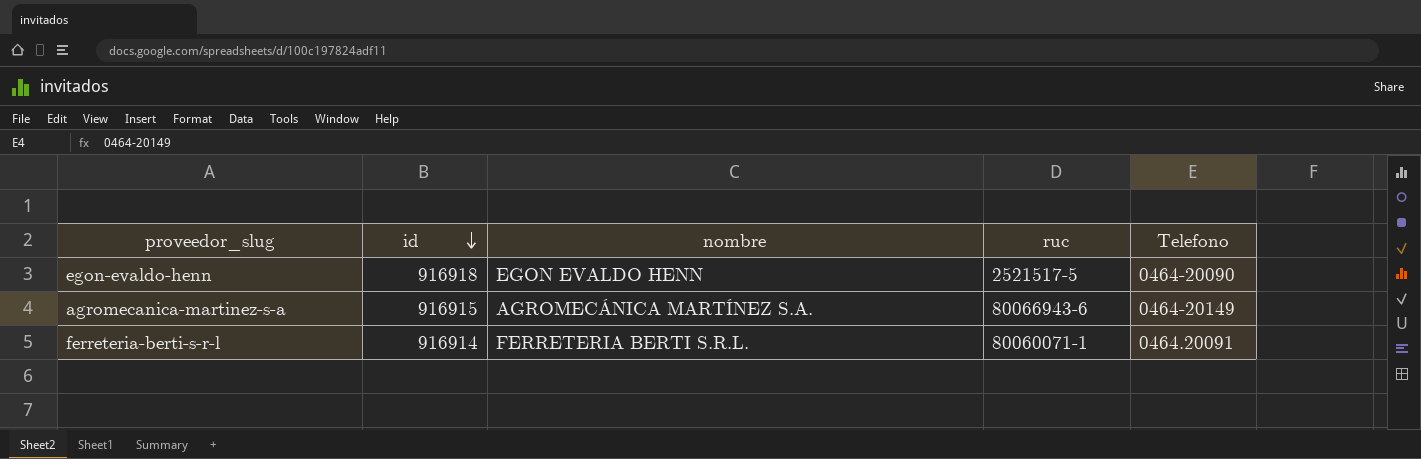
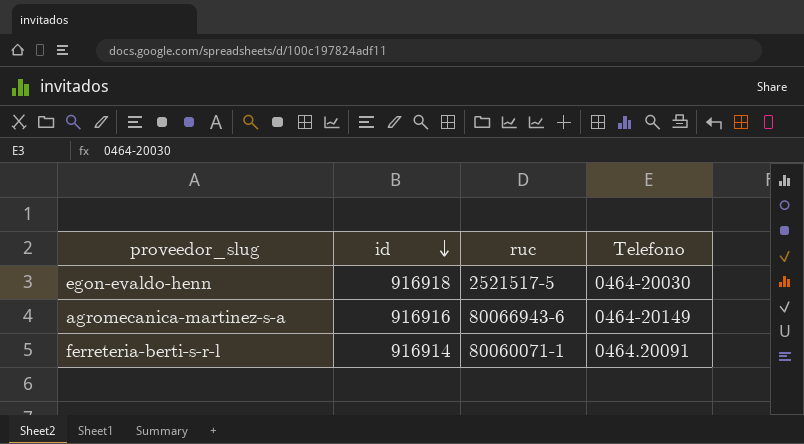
column nombre | position: 3 -> none
egon-evaldo-henn | Telefono: 0464-20090 -> 0464-20030
agromecanica-martinez-s-a | id: 916915 -> 916916

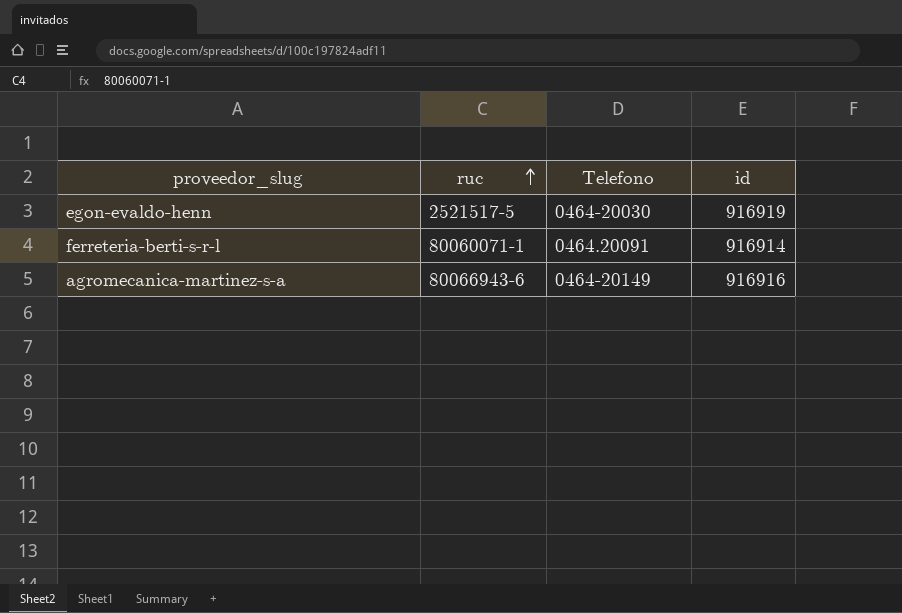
row order: id descending -> ruc ascending
column id | position: 2 -> 4
egon-evaldo-henn | id: 916918 -> 916919

